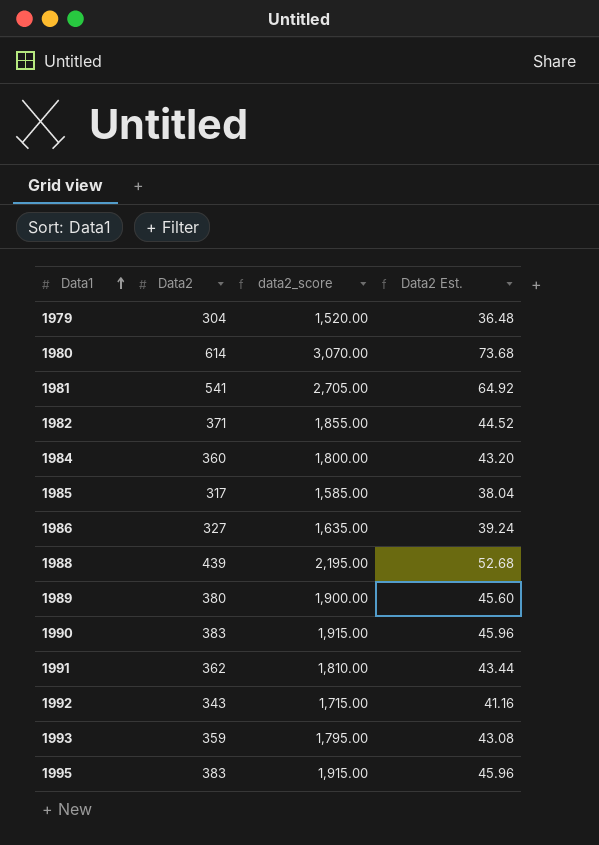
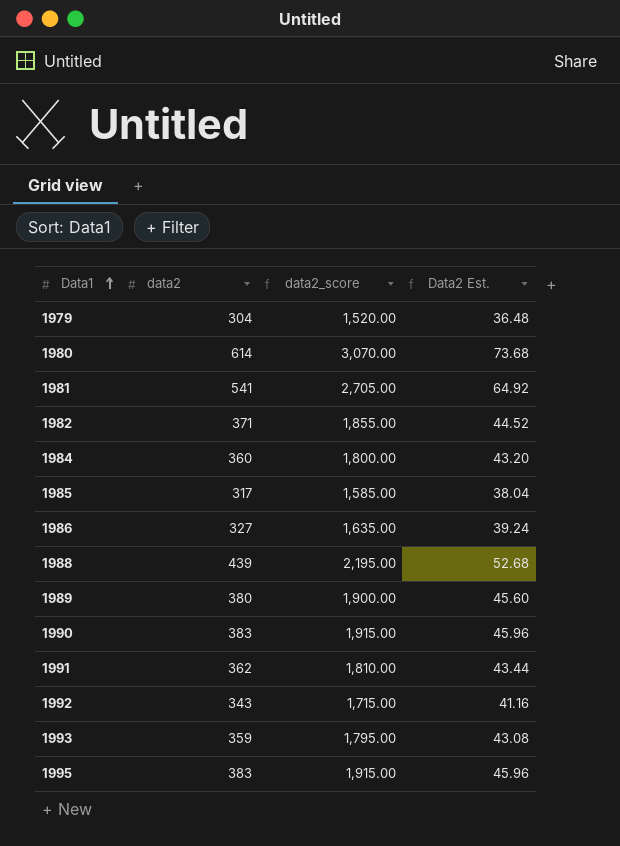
column name: Data2 -> data2

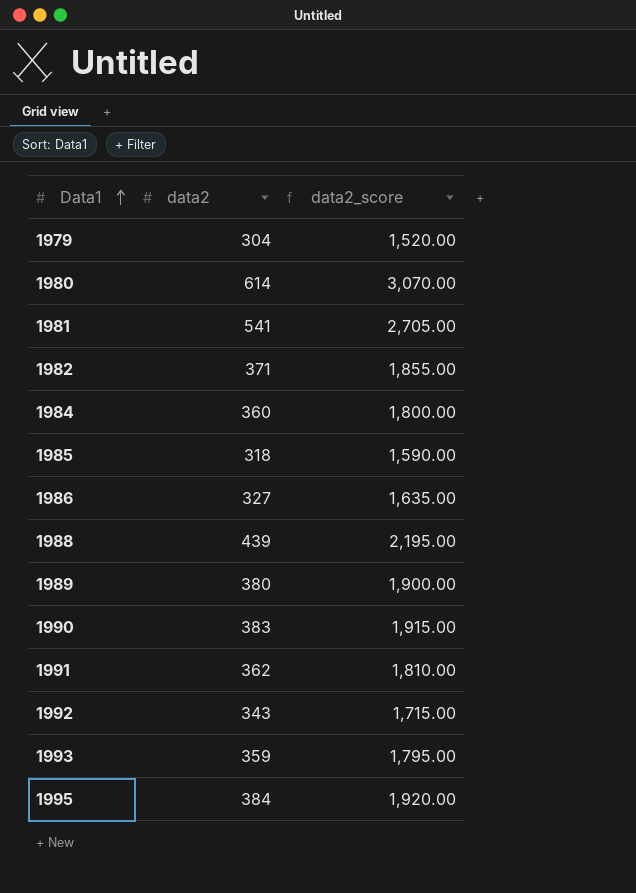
column Data2 Est. | formula: [data2] * 0.12 -> none
1985 | data2: 317 -> 318
1985 | data2_score: 1,585.00 -> 1,590.00
1995 | data2: 383 -> 384
1995 | data2_score: 1,915.00 -> 1,920.00

